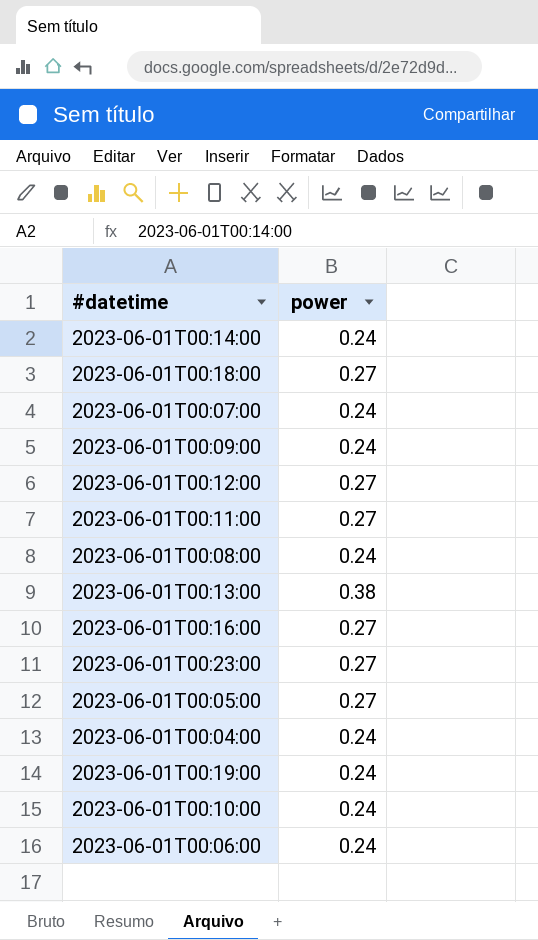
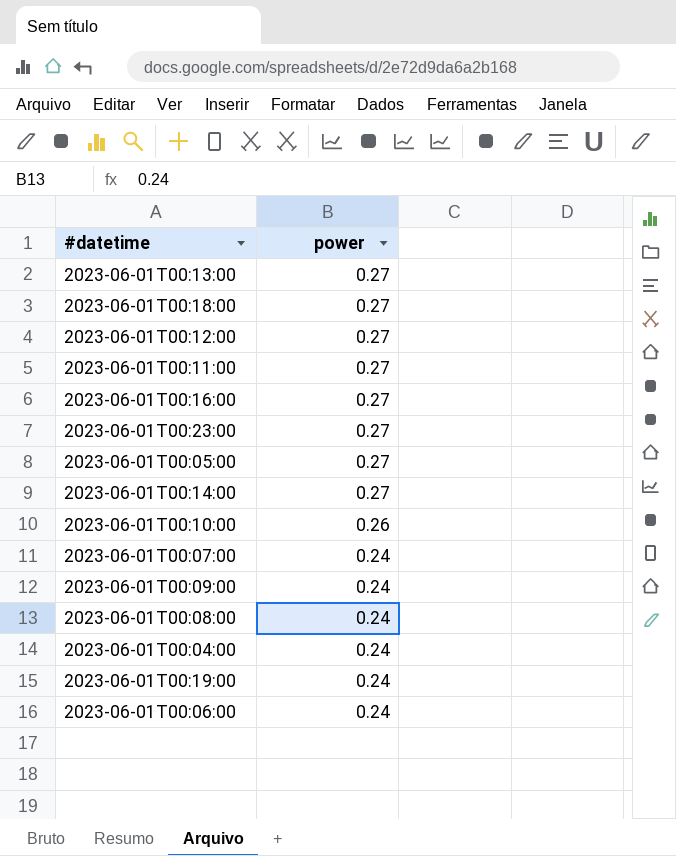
row order: none -> power descending
2023-06-01T00:13:00 | power: 0.38 -> 0.27
2023-06-01T00:14:00 | power: 0.24 -> 0.27
2023-06-01T00:10:00 | power: 0.24 -> 0.26

